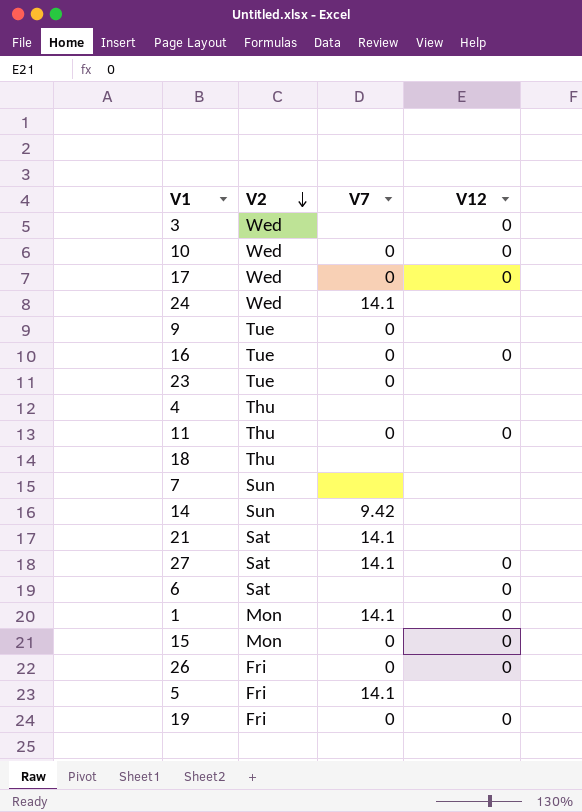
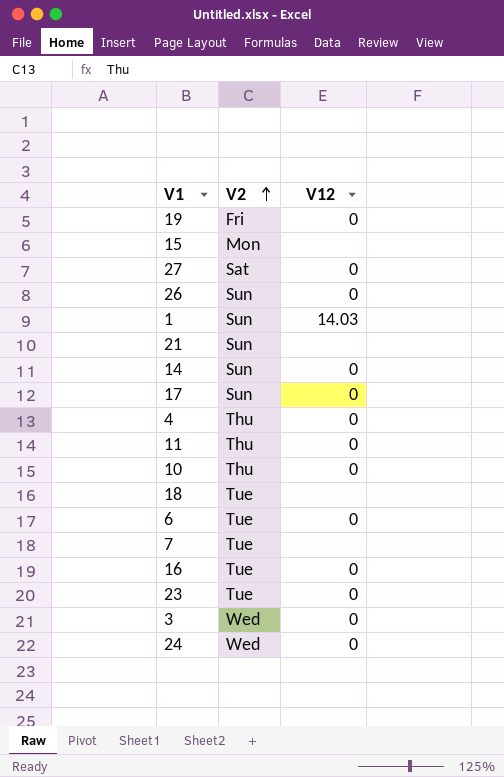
row order: V2 descending -> V2 ascending
column V7 | position: 3 -> none
row 9: Tue | 0 | none -> none
row 5: Fri | 14.1 | none -> none
15 | V12: 0 -> none
26 | V2: Fri -> Sun
1 | V2: Mon -> Sun
1 | V12: 0 -> 14.03
21 | V2: Sat -> Sun
14 | V12: none -> 0
17 | V2: Wed -> Sun
4 | V12: none -> 0
10 | V2: Wed -> Thu
18 | V2: Thu -> Tue
6 | V2: Sat -> Tue
7 | V2: Sun -> Tue
23 | V12: none -> 0
24 | V12: none -> 0

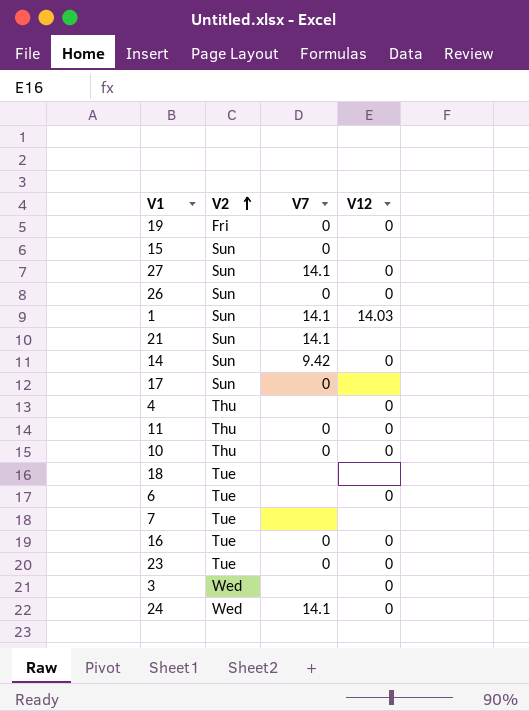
column V7 | position: none -> 3
15 | V2: Mon -> Sun
27 | V2: Sat -> Sun
17 | V12: 0 -> none

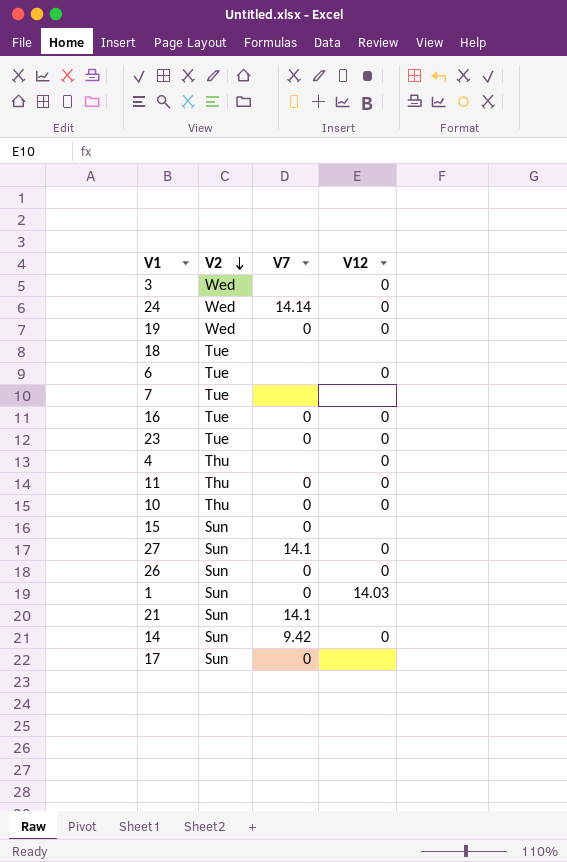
row order: V2 ascending -> V2 descending
24 | V7: 14.1 -> 14.14
19 | V2: Fri -> Wed
1 | V7: 14.1 -> 0

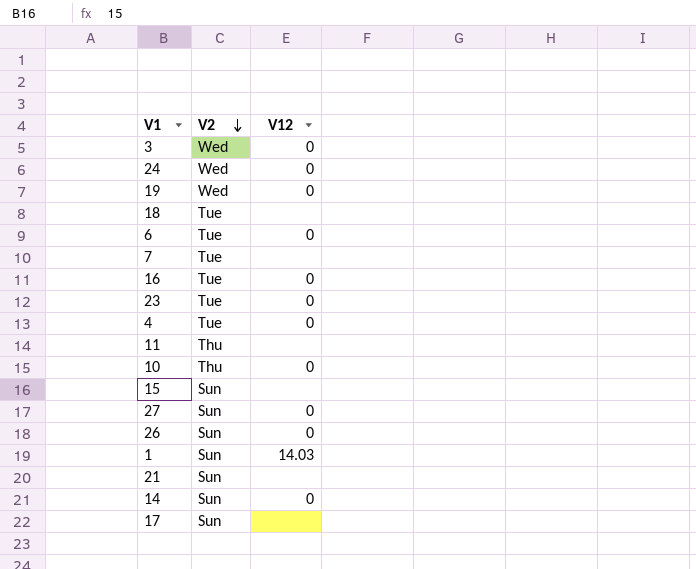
column V7 | position: 3 -> none
4 | V2: Thu -> Tue
11 | V12: 0 -> none

